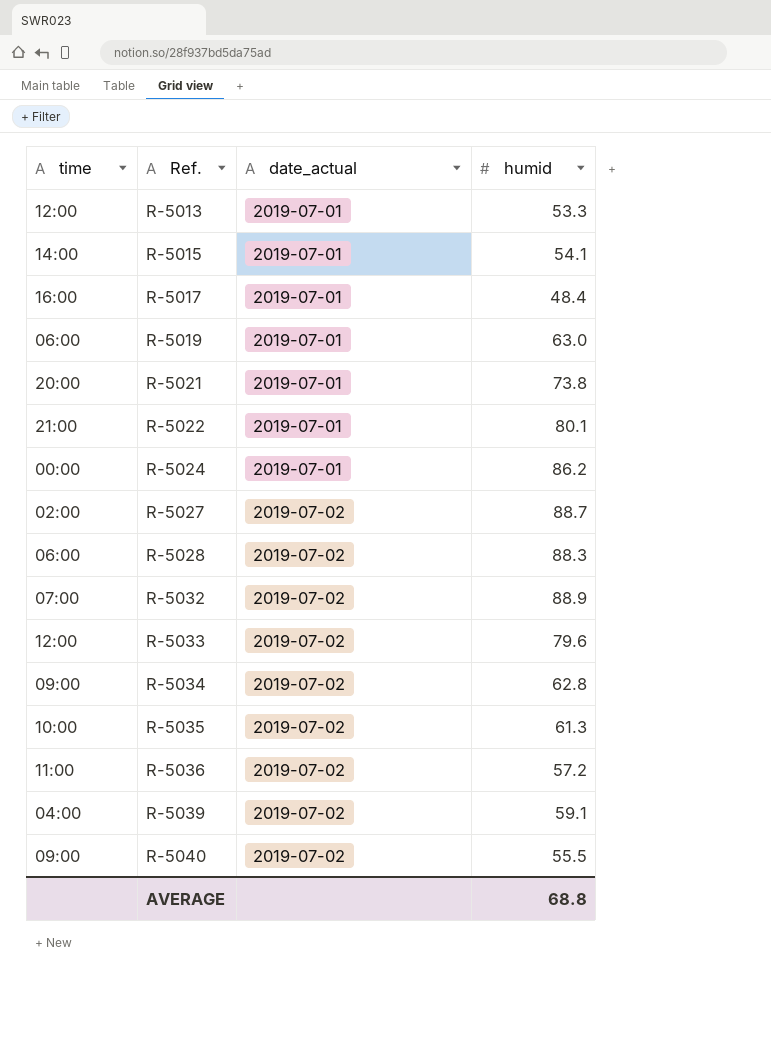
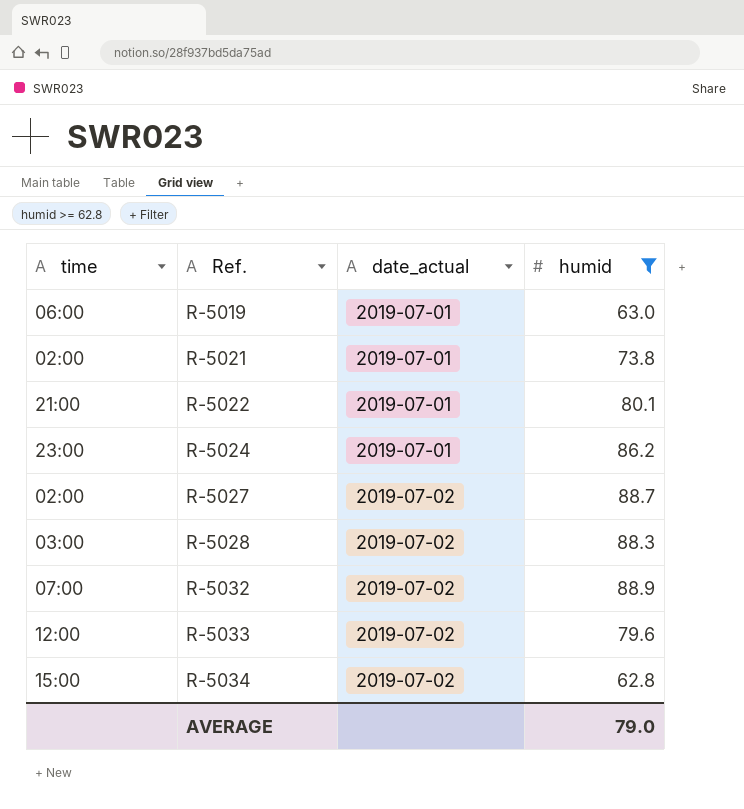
filter: none -> humid >= 62.8
R-5021 | time: 20:00 -> 02:00
R-5024 | time: 00:00 -> 23:00
R-5028 | time: 06:00 -> 03:00
R-5034 | time: 09:00 -> 15:00
AVERAGE | humid: 68.8 -> 79.0

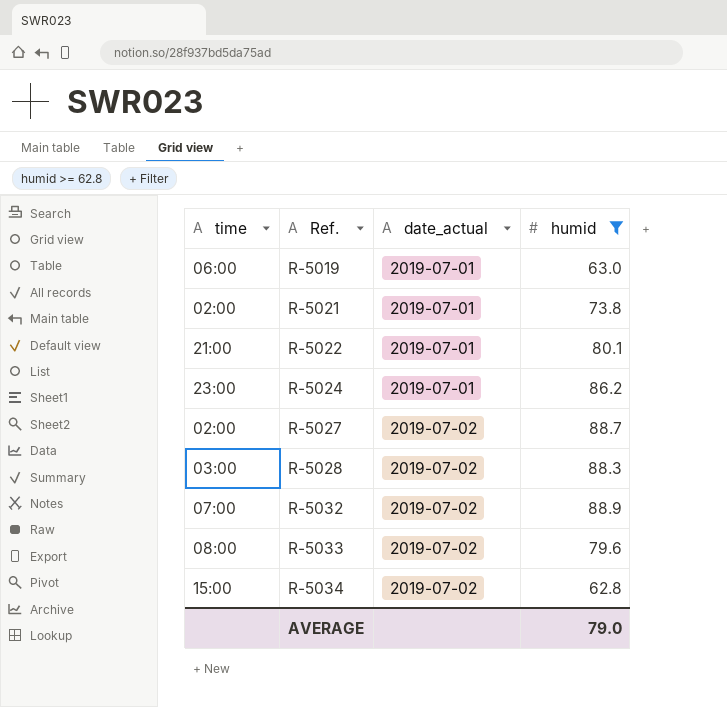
R-5033 | time: 12:00 -> 08:00

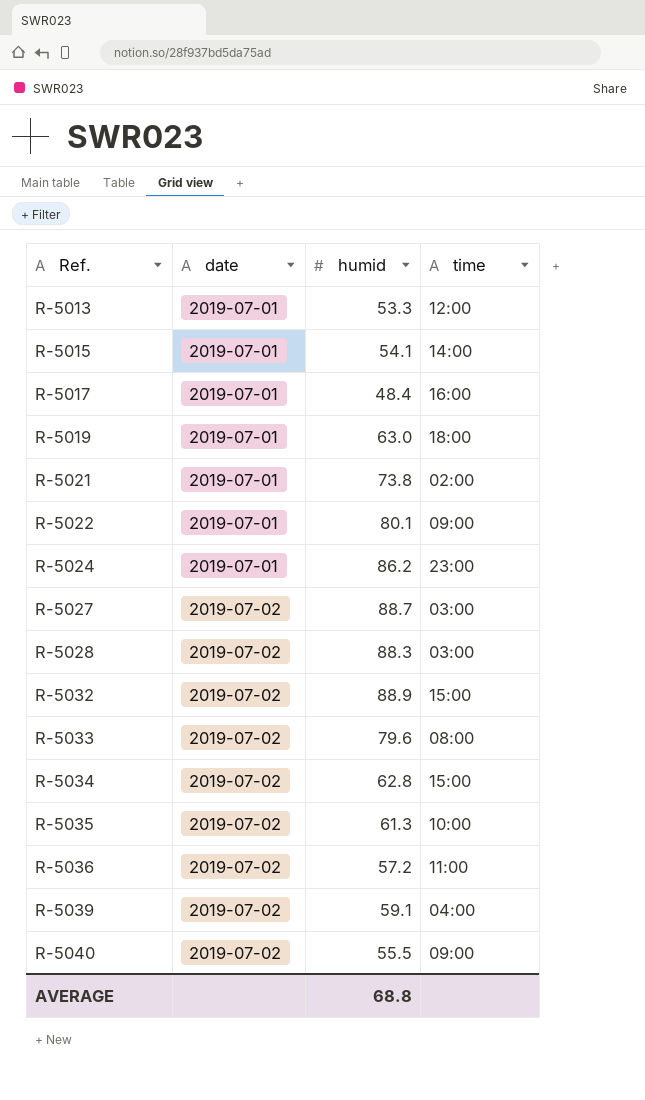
filter: humid >= 62.8 -> none
column name: date_actual -> date
column time | position: 1 -> 4
R-5019 | time: 06:00 -> 18:00
R-5022 | time: 21:00 -> 09:00
R-5027 | time: 02:00 -> 03:00
R-5032 | time: 07:00 -> 15:00
AVERAGE | humid: 79.0 -> 68.8

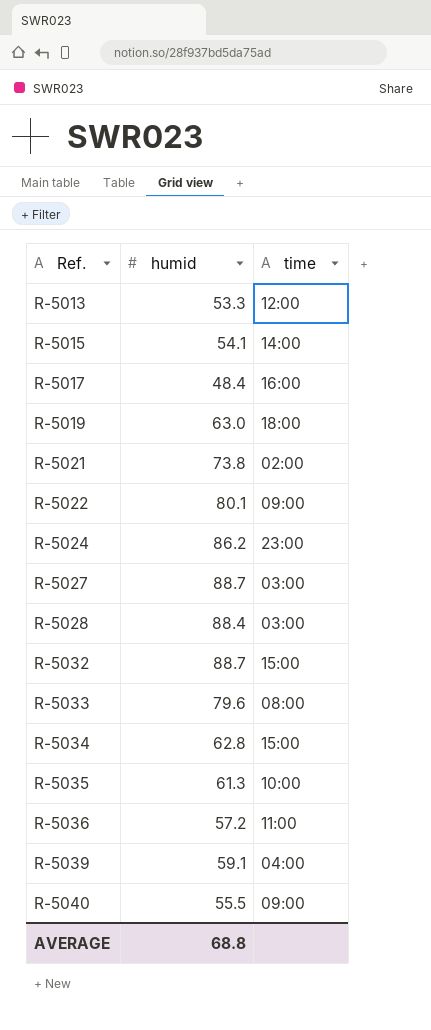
column date | position: 2 -> none
R-5028 | humid: 88.3 -> 88.4
R-5032 | humid: 88.9 -> 88.7

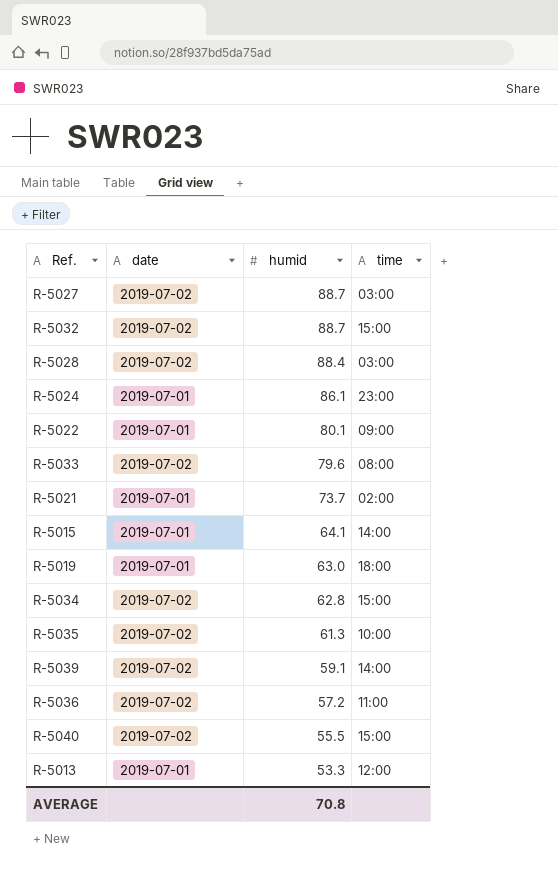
row order: Ref. ascending -> humid descending
column date | position: none -> 2
row R-5017: 48.4 | 16:00 -> none
R-5024 | humid: 86.2 -> 86.1
R-5021 | humid: 73.8 -> 73.7
R-5015 | humid: 54.1 -> 64.1
R-5039 | time: 04:00 -> 14:00
R-5040 | time: 09:00 -> 15:00
AVERAGE | humid: 68.8 -> 70.8

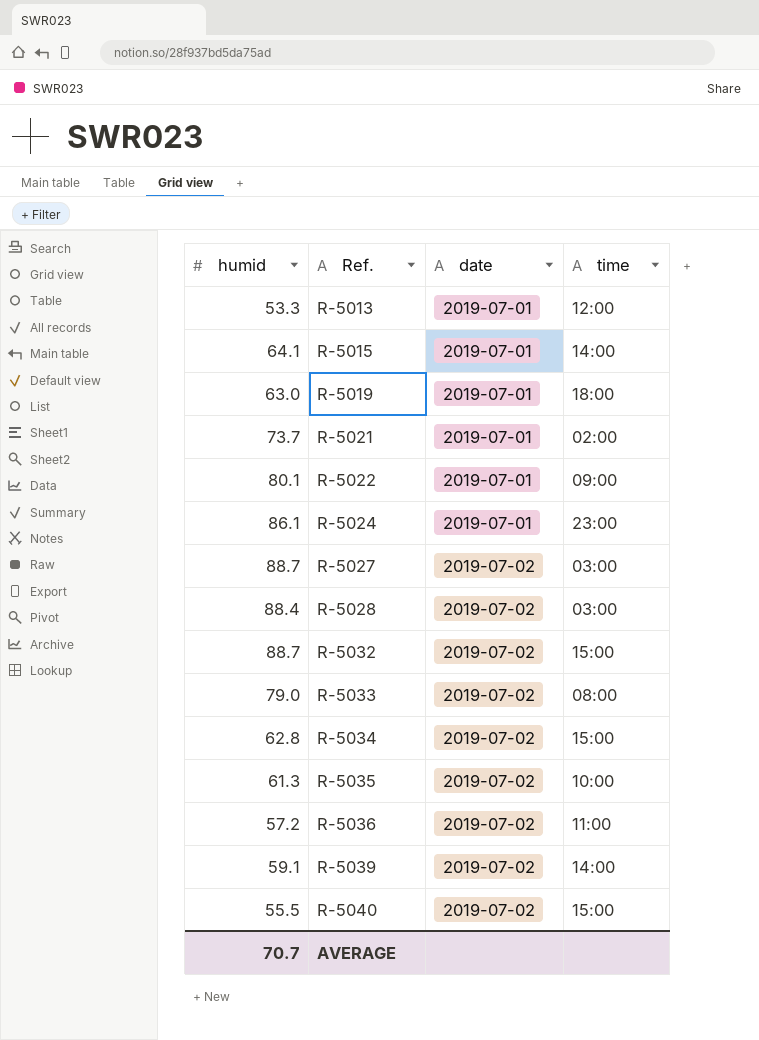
row order: humid descending -> Ref. ascending
column humid | position: 3 -> 1
R-5033 | humid: 79.6 -> 79.0
AVERAGE | humid: 70.8 -> 70.7

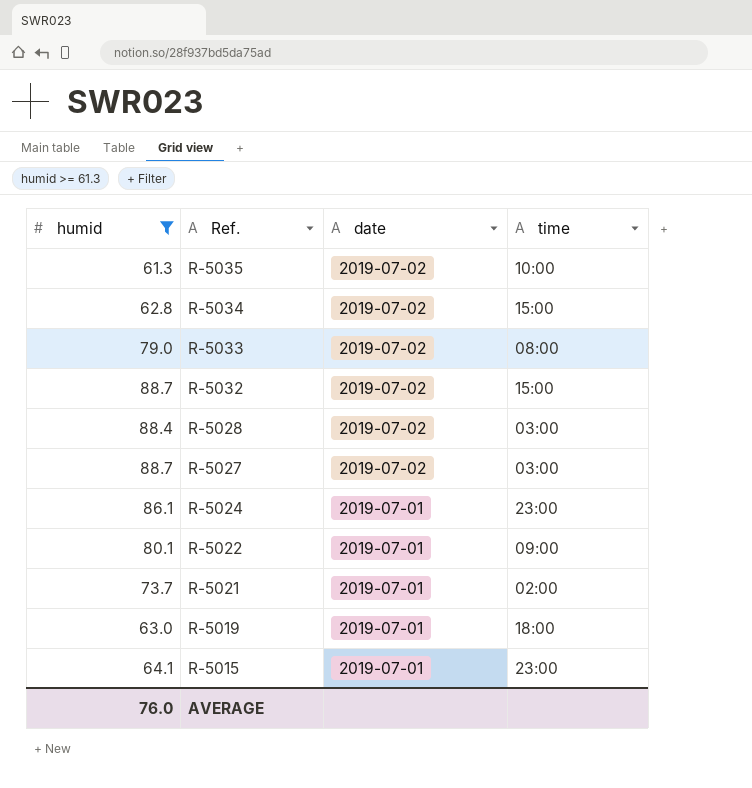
filter: none -> humid >= 61.3
row order: Ref. ascending -> Ref. descending
R-5015 | time: 14:00 -> 23:00
AVERAGE | humid: 70.7 -> 76.0

